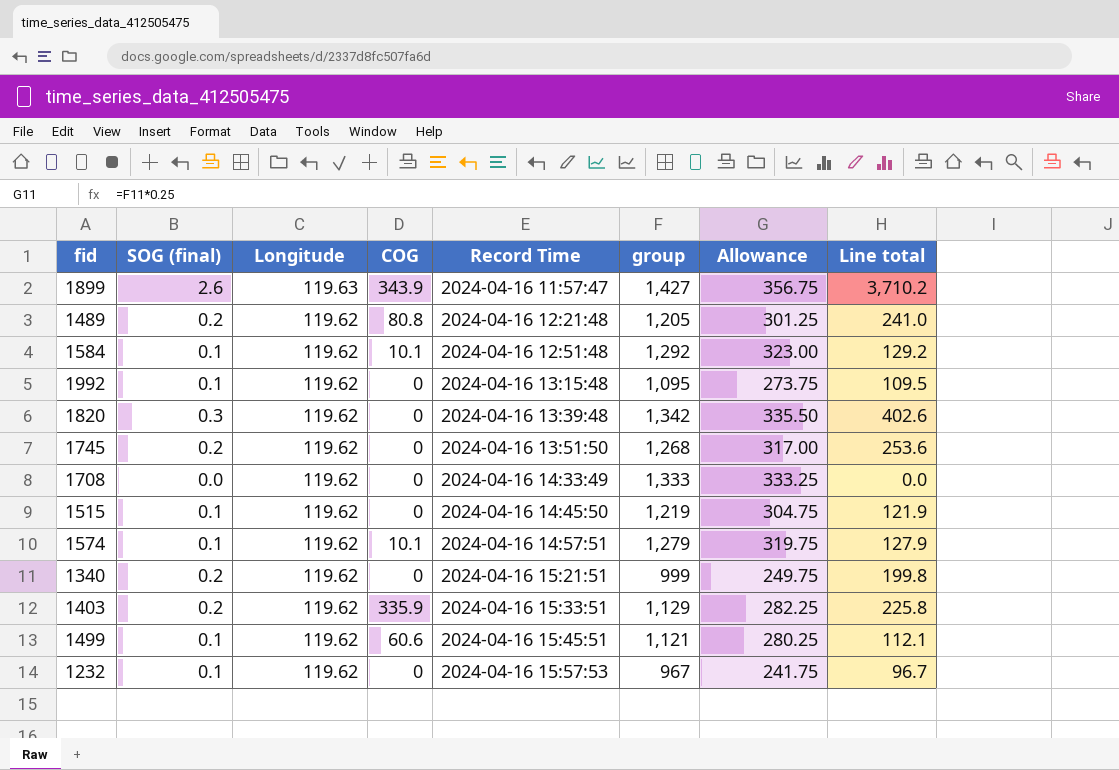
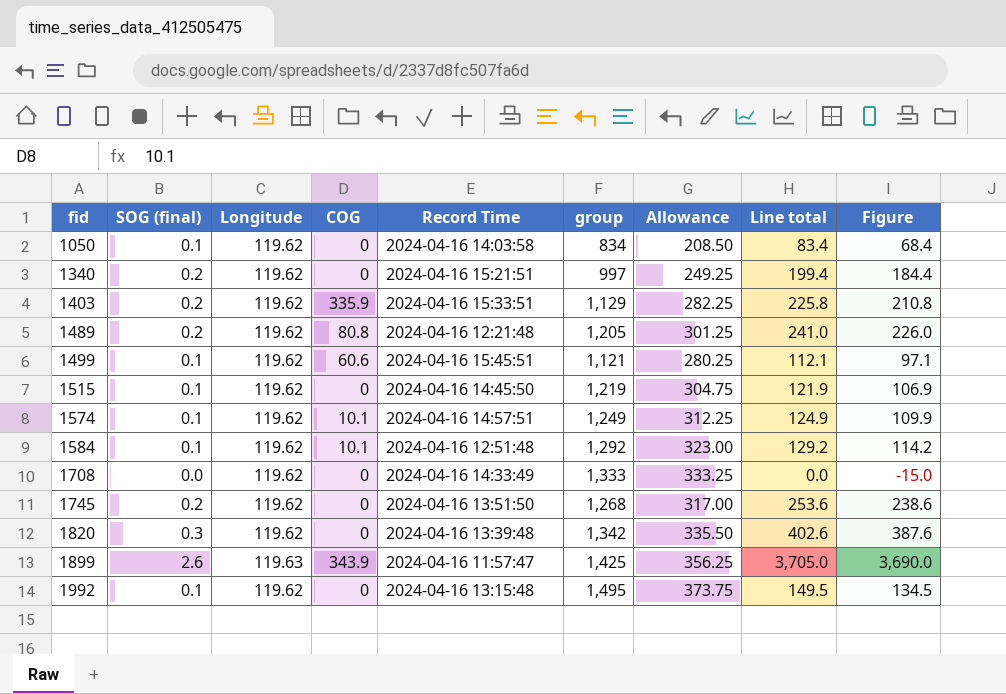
row order: Longitude descending -> fid ascending
column Figure | formula: none -> [Line total] - 15
row 1232: 0.1 | 119.62 | 0 | 2024-04-16 15:57:53 | 967 | 241.75 | 96.7 -> none
row 1050: none -> 0.1 | 119.62 | 0 | 2024-04-16 14:03:58 | 834 | 208.50 | 83.4 | 68.4
1340 | group: 999 -> 997
1340 | Allowance: 249.75 -> 249.25
1340 | Line total: 199.8 -> 199.4
1574 | group: 1,279 -> 1,249
1574 | Allowance: 319.75 -> 312.25
1574 | Line total: 127.9 -> 124.9
1899 | group: 1,427 -> 1,425
1899 | Allowance: 356.75 -> 356.25
1899 | Line total: 3,710.2 -> 3,705.0
1992 | group: 1,095 -> 1,495
1992 | Allowance: 273.75 -> 373.75
1992 | Line total: 109.5 -> 149.5

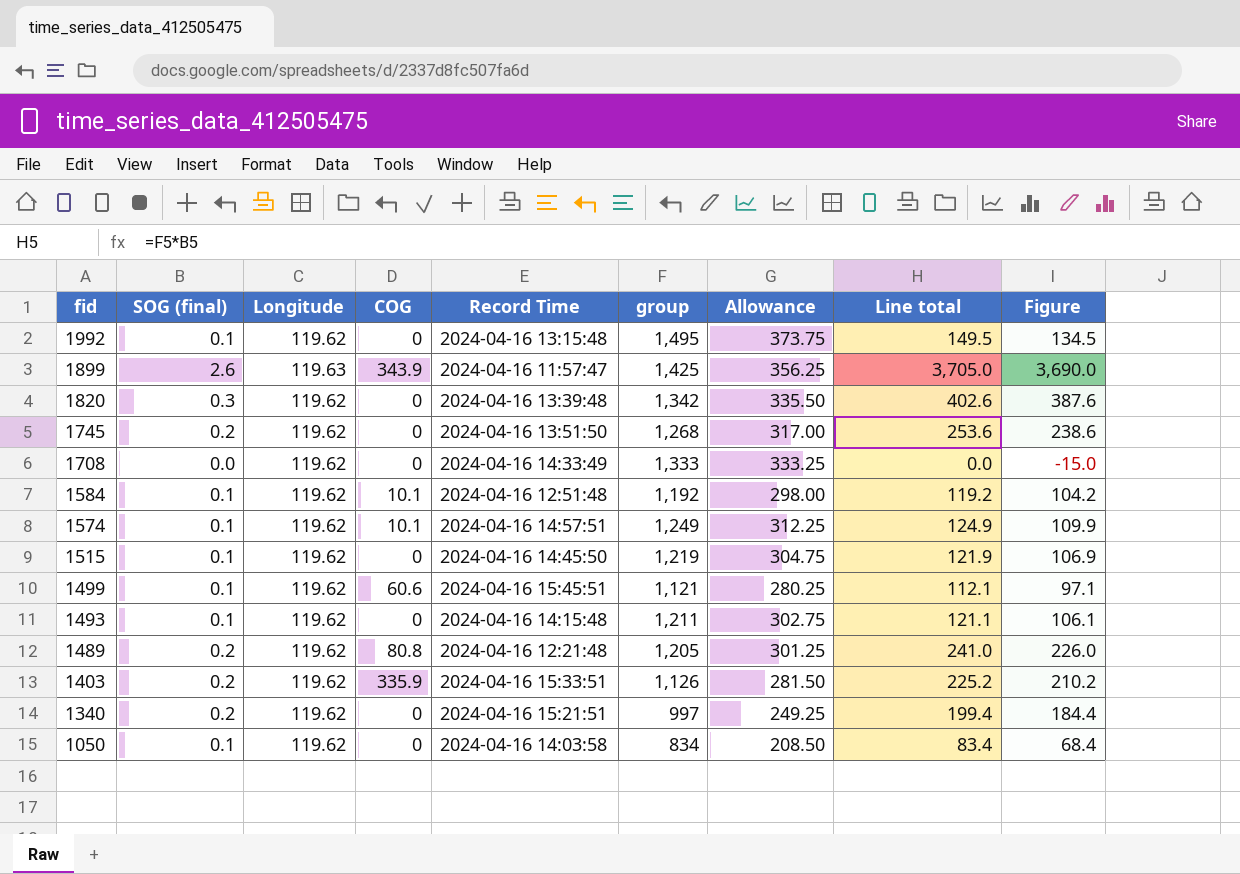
row order: fid ascending -> fid descending
1584 | group: 1,292 -> 1,192
1584 | Allowance: 323.00 -> 298.00
1584 | Line total: 129.2 -> 119.2
1584 | Figure: 114.2 -> 104.2
row 1493: none -> 0.1 | 119.62 | 0 | 2024-04-16 14:15:48 | 1,211 | 302.75 | 121.1 | 106.1
1403 | group: 1,129 -> 1,126
1403 | Allowance: 282.25 -> 281.50
1403 | Line total: 225.8 -> 225.2
1403 | Figure: 210.8 -> 210.2

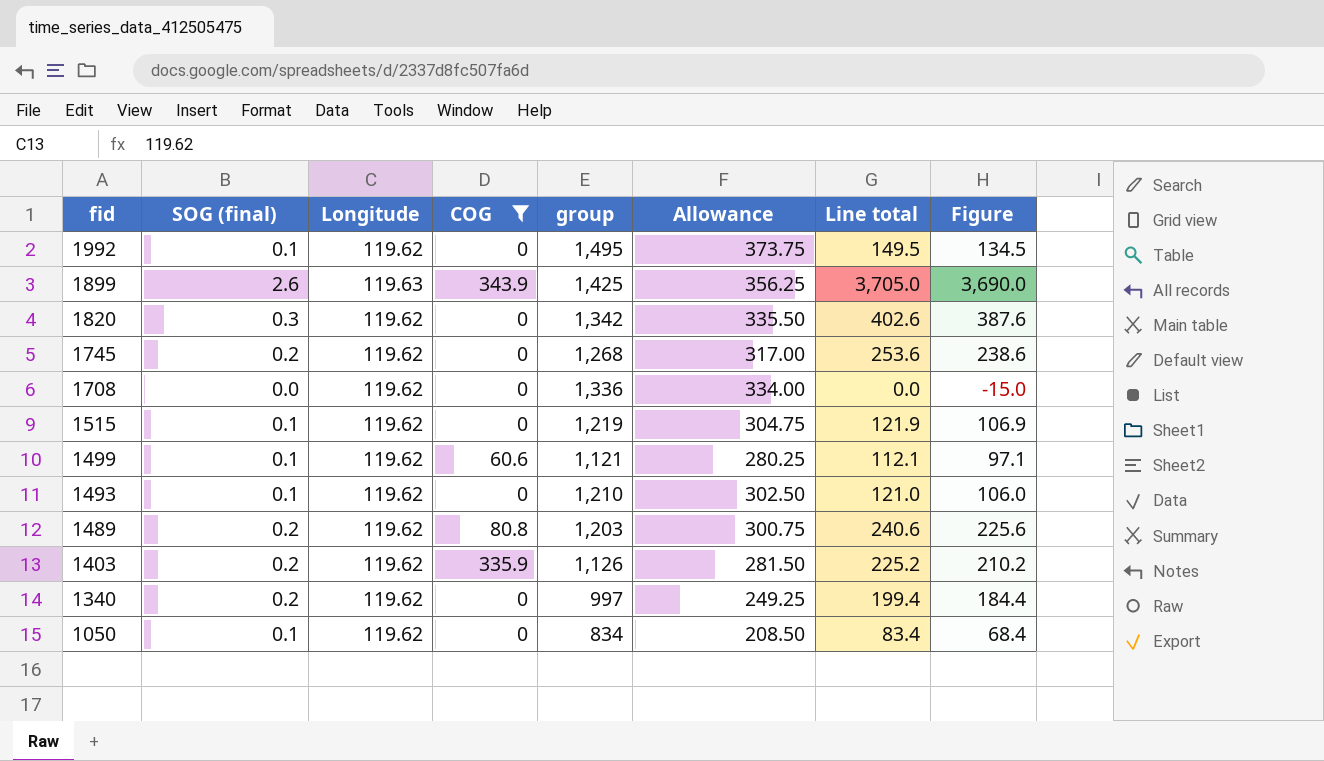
filter: none -> COG != 10.1
column Record Time | position: 5 -> none
1708 | group: 1,333 -> 1,336
1708 | Allowance: 333.25 -> 334.00
1493 | group: 1,211 -> 1,210
1493 | Allowance: 302.75 -> 302.50
1493 | Line total: 121.1 -> 121.0
1493 | Figure: 106.1 -> 106.0
1489 | group: 1,205 -> 1,203
1489 | Allowance: 301.25 -> 300.75
1489 | Line total: 241.0 -> 240.6
1489 | Figure: 226.0 -> 225.6

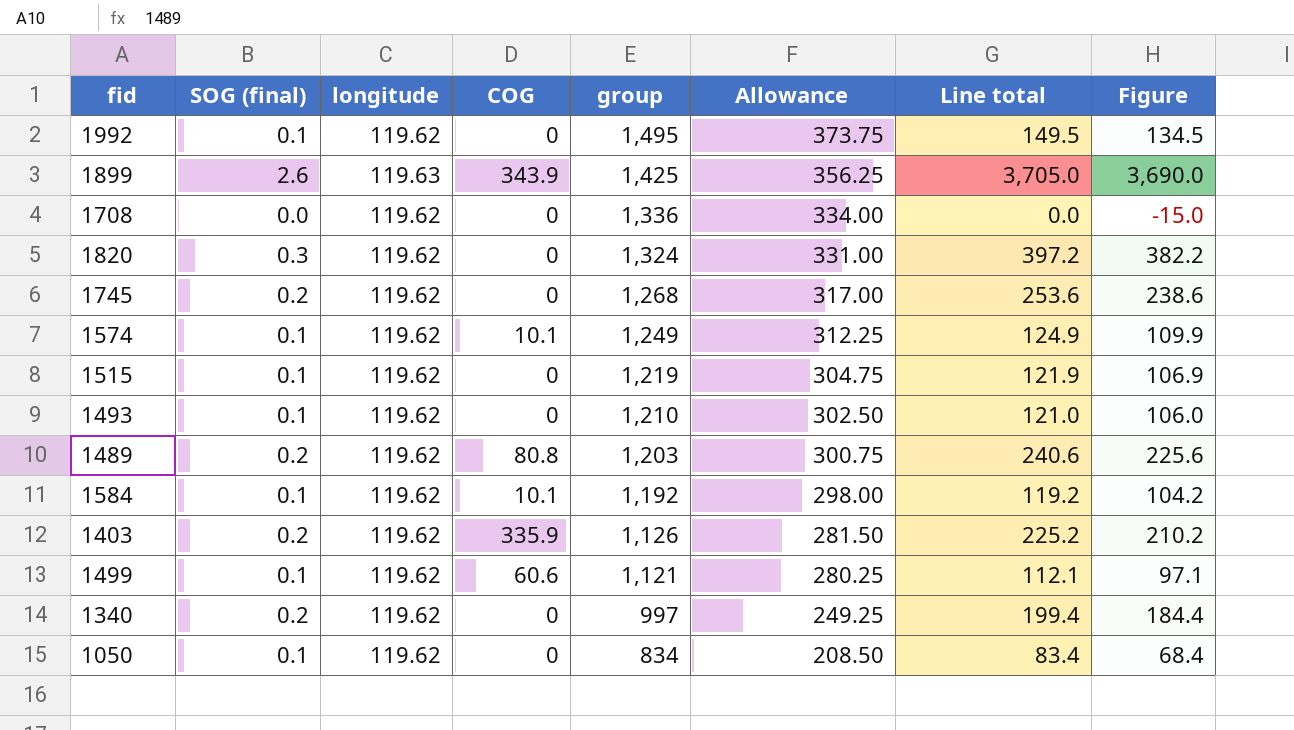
filter: COG != 10.1 -> none
row order: fid descending -> group descending
column name: Longitude -> longitude
1820 | group: 1,342 -> 1,324
1820 | Allowance: 335.50 -> 331.00
1820 | Line total: 402.6 -> 397.2
1820 | Figure: 387.6 -> 382.2

